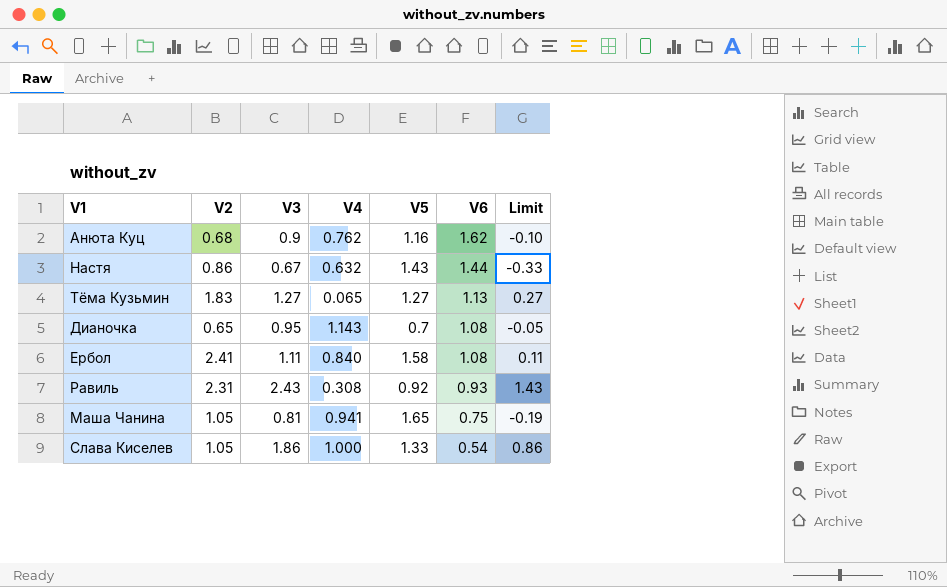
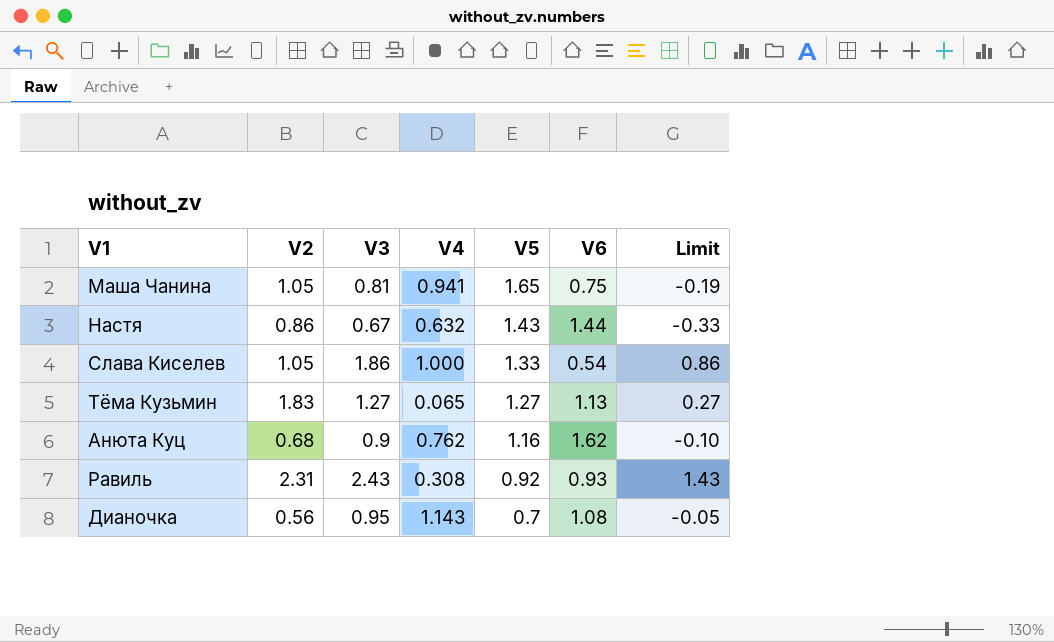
row order: V6 descending -> V5 descending
row Ербол: 2.41 | 1.11 | 0.840 | 1.58 | 1.08 | 0.11 -> none
Дианочка | V2: 0.65 -> 0.56

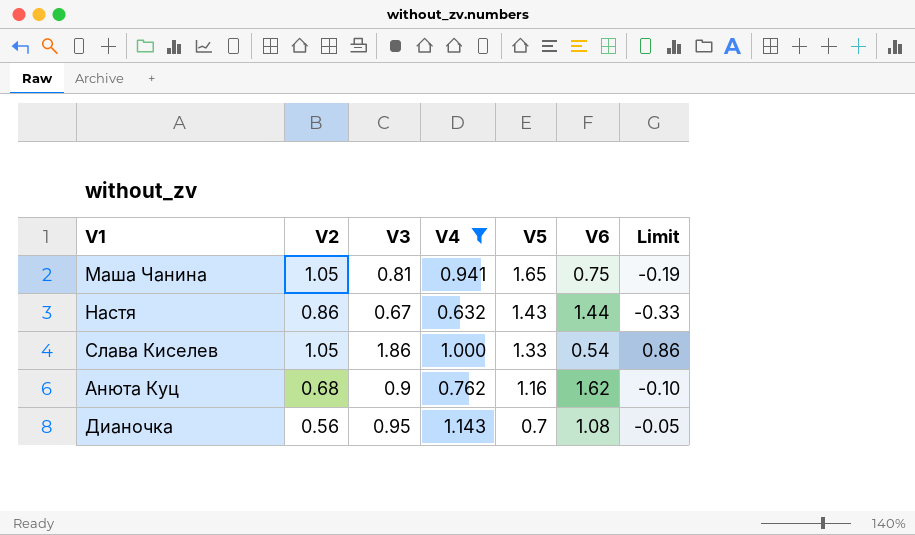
filter: none -> V4 >= 0.632

